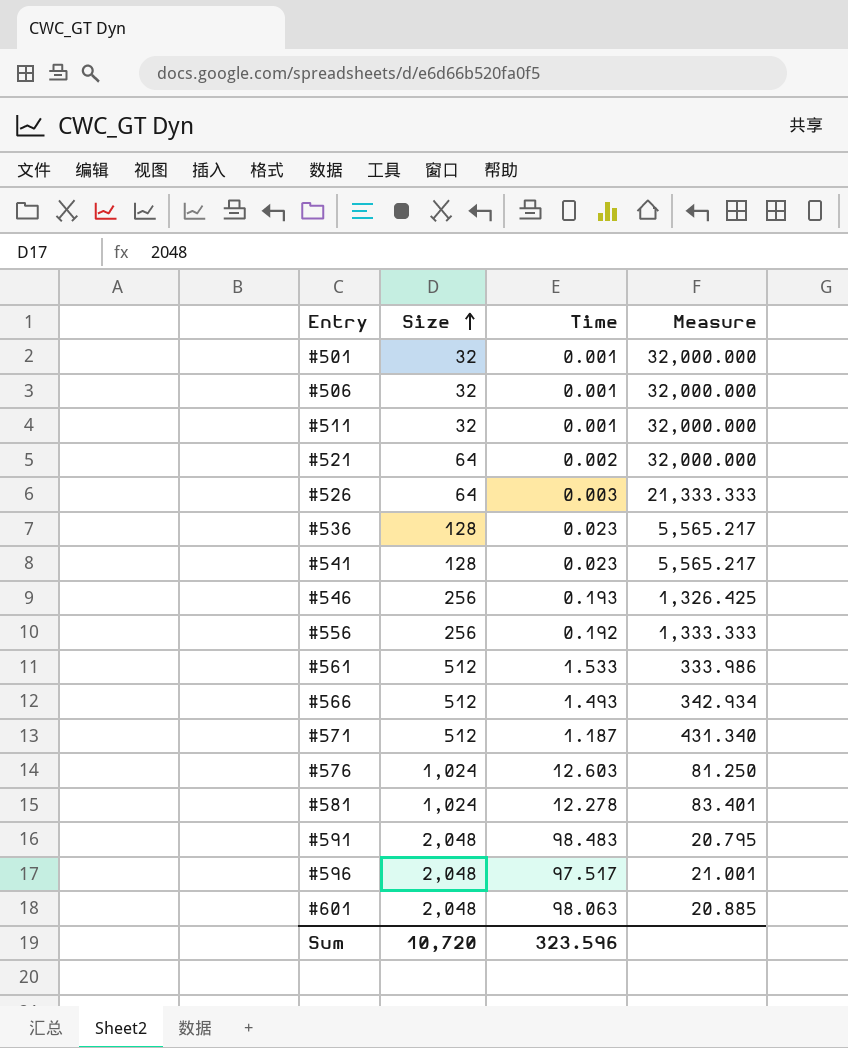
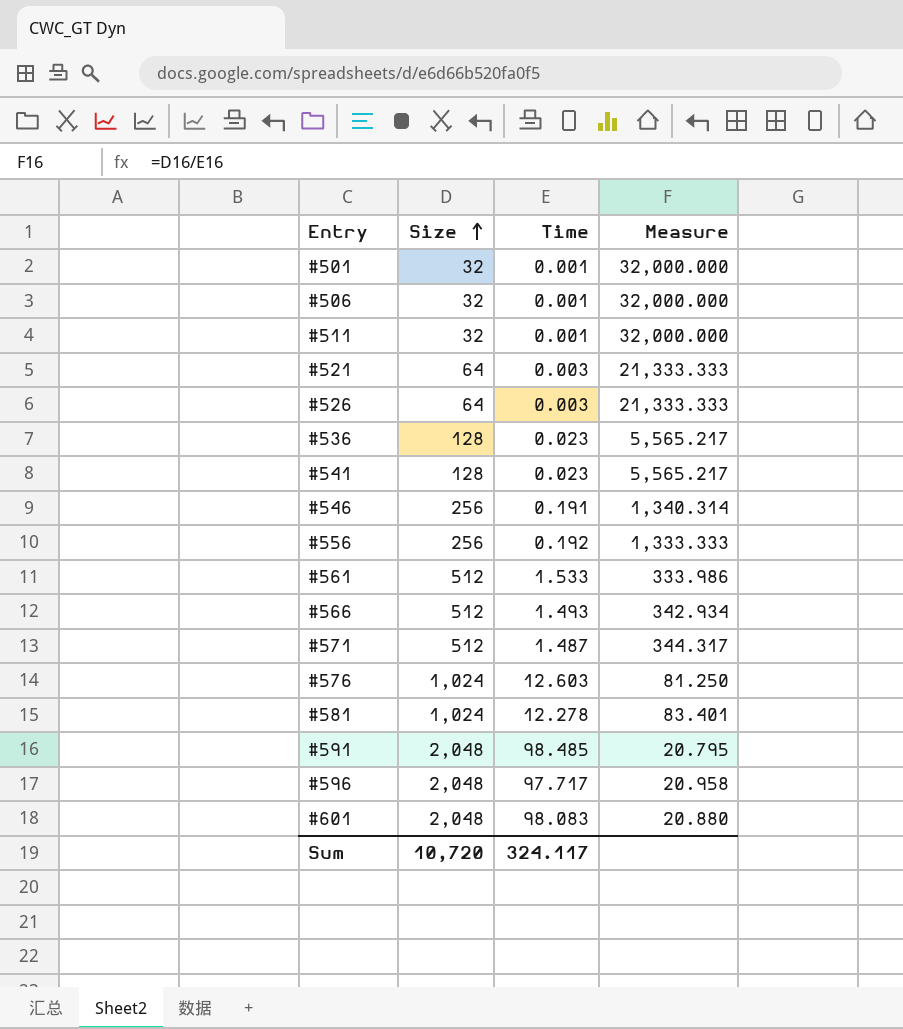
#521 | Time: 0.002 -> 0.003
#521 | Measure: 32,000.000 -> 21,333.333
#546 | Time: 0.193 -> 0.191
#546 | Measure: 1,326.425 -> 1,340.314
#571 | Time: 1.187 -> 1.487
#571 | Measure: 431.340 -> 344.317
#591 | Time: 98.483 -> 98.485
#596 | Time: 97.517 -> 97.717
#596 | Measure: 21.001 -> 20.958
#601 | Time: 98.063 -> 98.083
#601 | Measure: 20.885 -> 20.880
Sum | Time: 323.596 -> 324.117

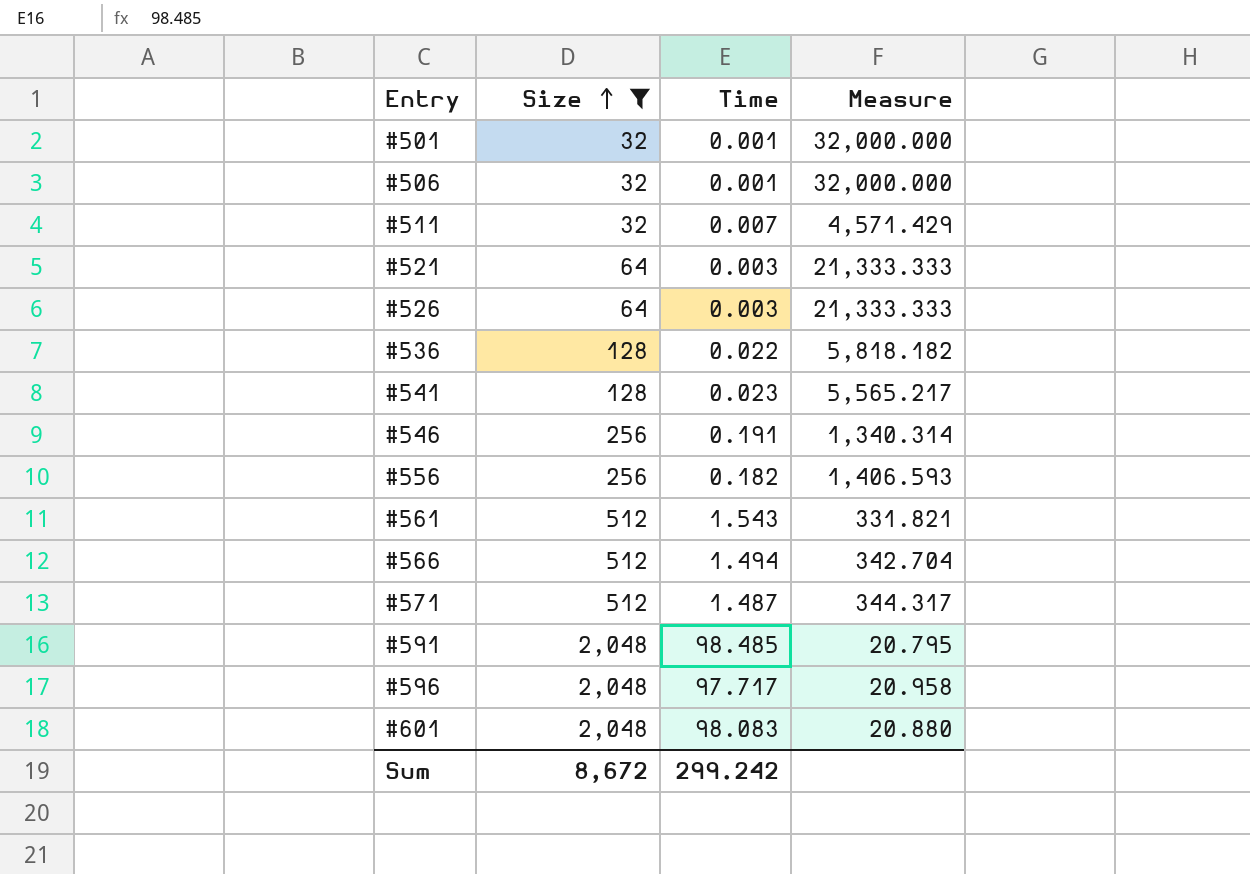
filter: none -> Size != 1,024
#511 | Time: 0.001 -> 0.007
#511 | Measure: 32,000.000 -> 4,571.429
#536 | Time: 0.023 -> 0.022
#536 | Measure: 5,565.217 -> 5,818.182
#556 | Time: 0.192 -> 0.182
#556 | Measure: 1,333.333 -> 1,406.593
#561 | Time: 1.533 -> 1.543
#561 | Measure: 333.986 -> 331.821
#566 | Time: 1.493 -> 1.494
#566 | Measure: 342.934 -> 342.704
Sum | Size: 10,720 -> 8,672
Sum | Time: 324.117 -> 299.242

